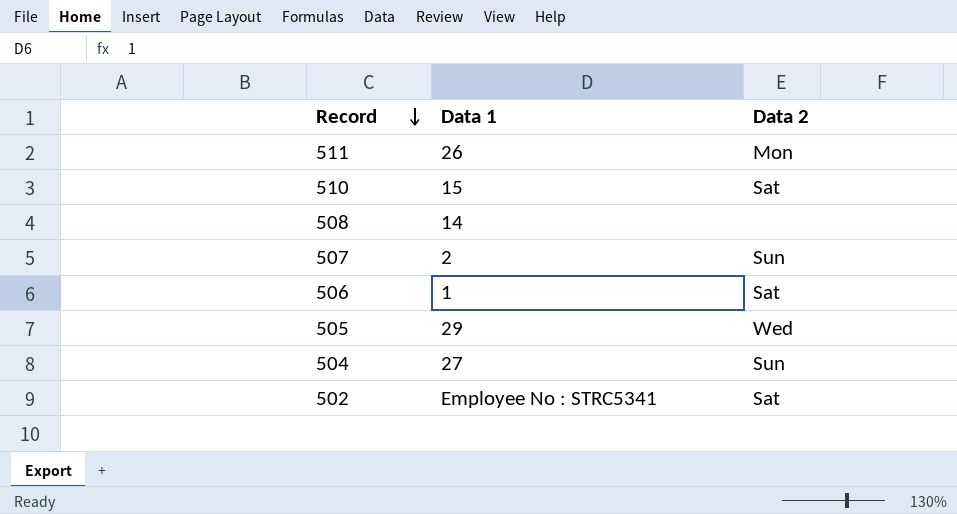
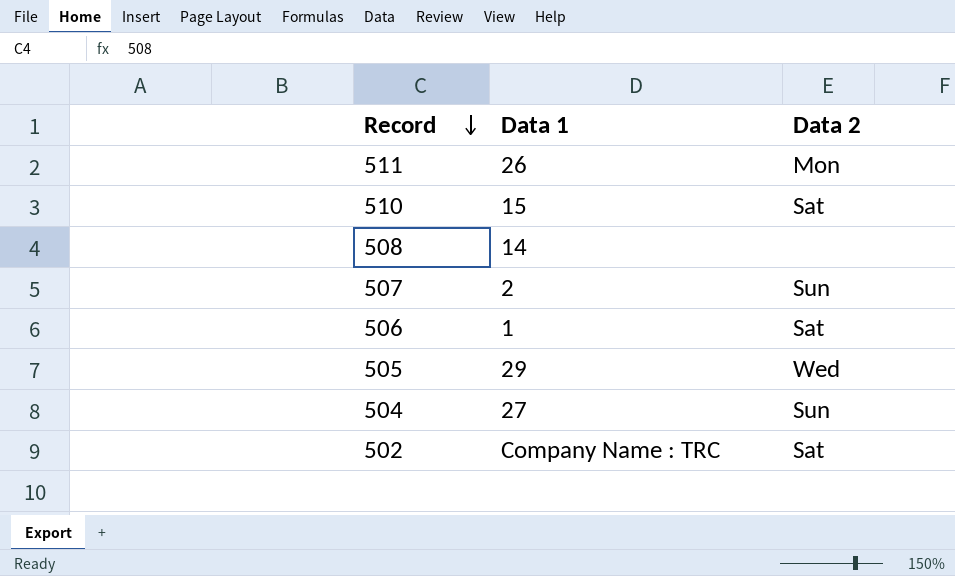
502 | Data 1: Employee No : STRC5341 -> Company Name : TRC

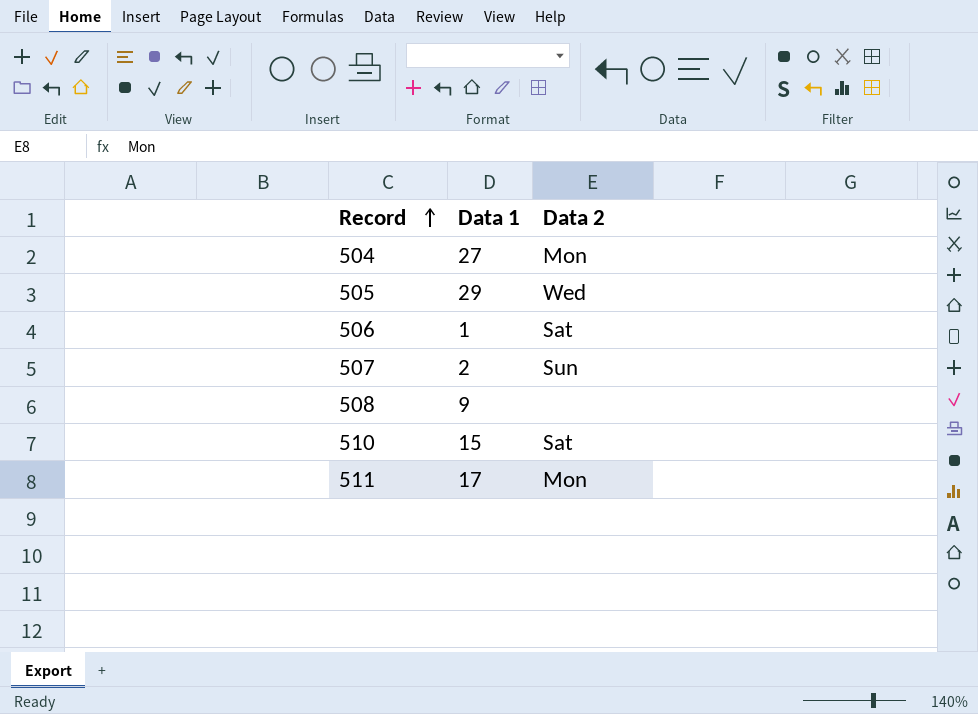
row order: Record descending -> Record ascending
row 502: Company Name : TRC | Sat -> none
504 | Data 2: Sun -> Mon
508 | Data 1: 14 -> 9
511 | Data 1: 26 -> 17

